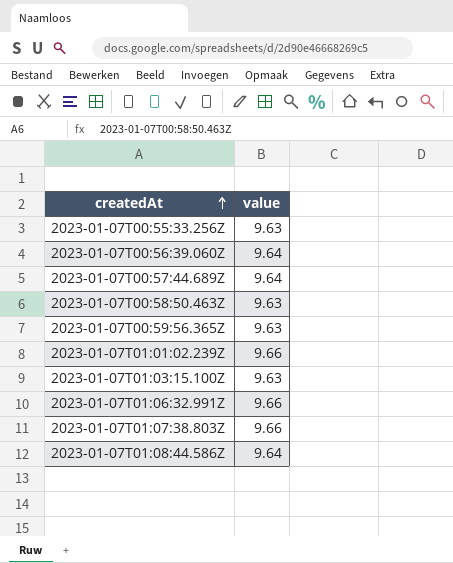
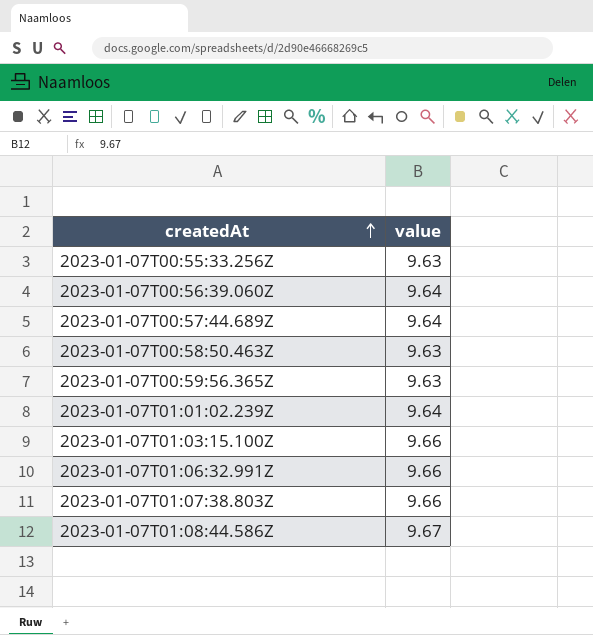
2023-01-07T01:01:02.239Z | value: 9.66 -> 9.64
2023-01-07T01:03:15.100Z | value: 9.63 -> 9.66
2023-01-07T01:08:44.586Z | value: 9.64 -> 9.67

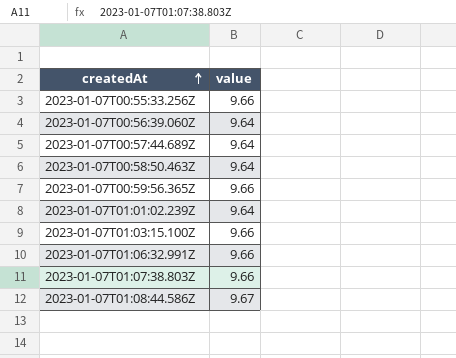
2023-01-07T00:55:33.256Z | value: 9.63 -> 9.66
2023-01-07T00:58:50.463Z | value: 9.63 -> 9.64
2023-01-07T00:59:56.365Z | value: 9.63 -> 9.66

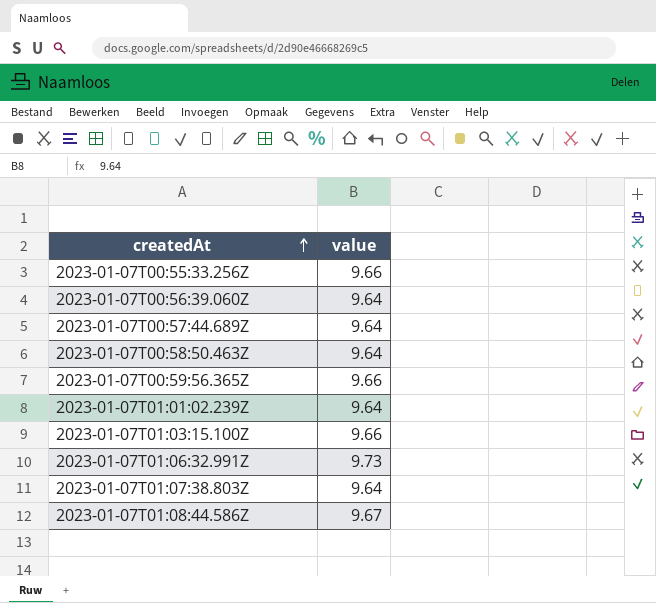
2023-01-07T01:06:32.991Z | value: 9.66 -> 9.73
2023-01-07T01:07:38.803Z | value: 9.66 -> 9.64

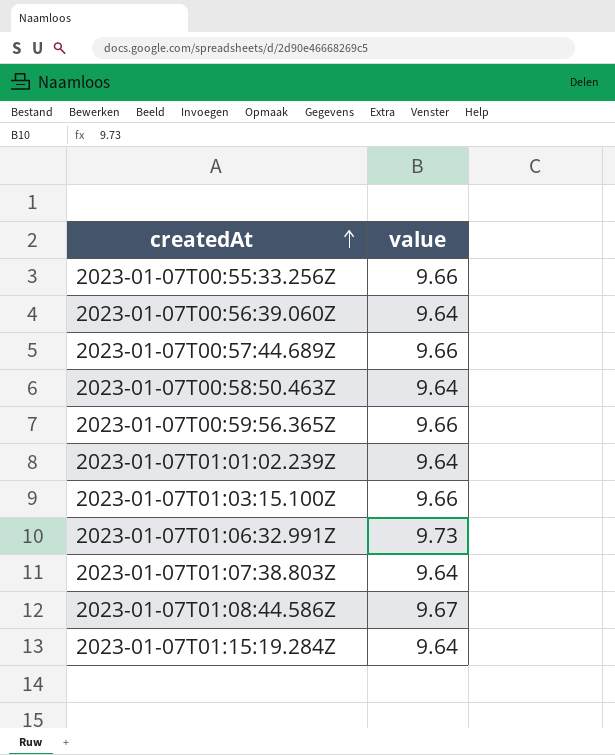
2023-01-07T00:57:44.689Z | value: 9.64 -> 9.66
row 2023-01-07T01:15:19.284Z: none -> 9.64

